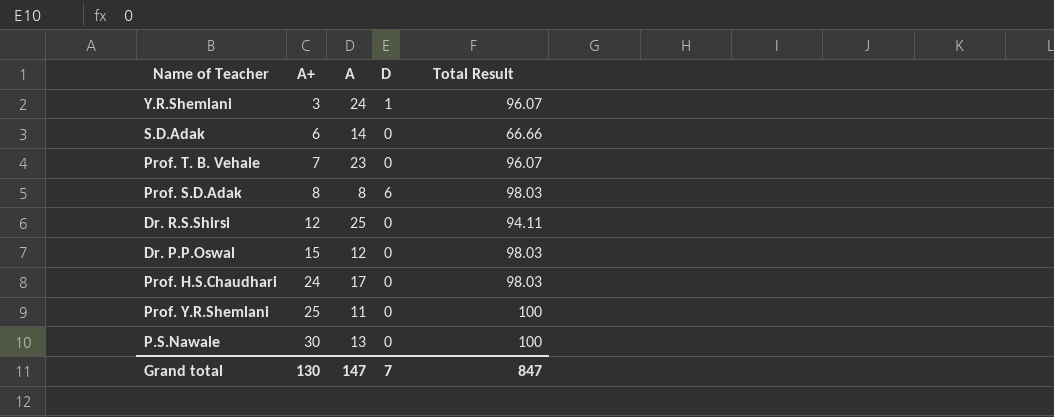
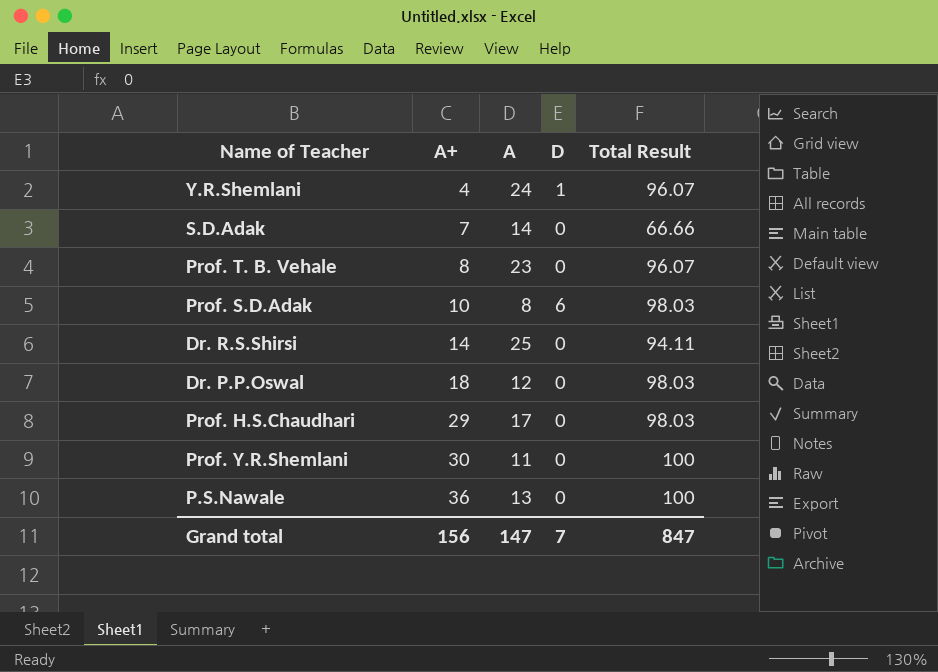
Y.R.Shemlani | A+: 3 -> 4
S.D.Adak | A+: 6 -> 7
Prof. T. B. Vehale | A+: 7 -> 8
Prof. S.D.Adak | A+: 8 -> 10
Dr. R.S.Shirsi | A+: 12 -> 14
Dr. P.P.Oswal | A+: 15 -> 18
Prof. H.S.Chaudhari | A+: 24 -> 29
Prof. Y.R.Shemlani | A+: 25 -> 30
P.S.Nawale | A+: 30 -> 36
Grand total | A+: 130 -> 156

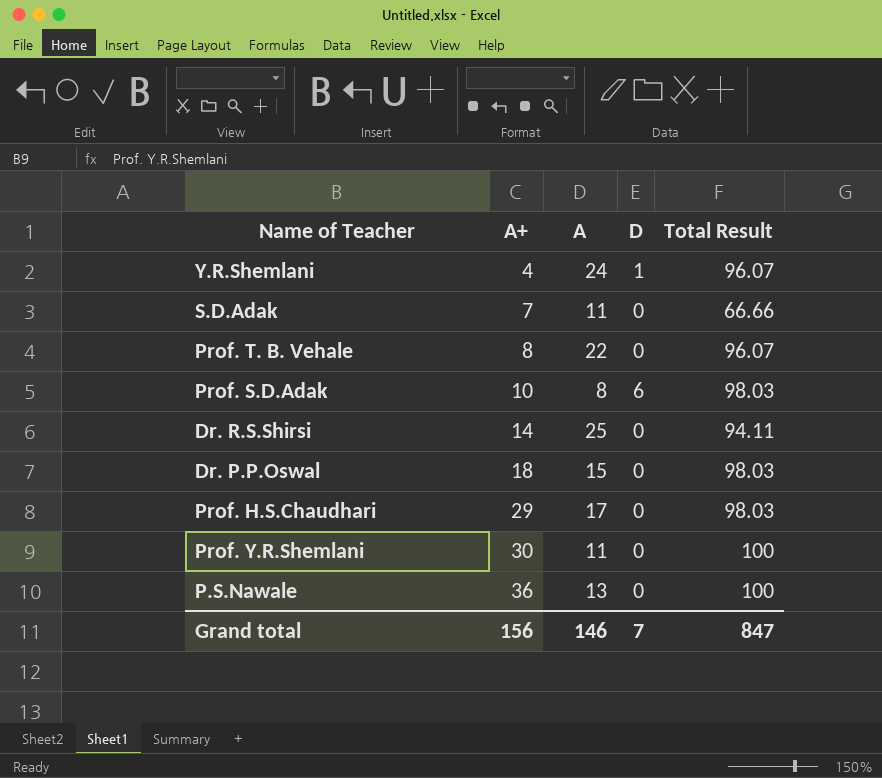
S.D.Adak | A: 14 -> 11
Prof. T. B. Vehale | A: 23 -> 22
Dr. P.P.Oswal | A: 12 -> 15
Grand total | A: 147 -> 146

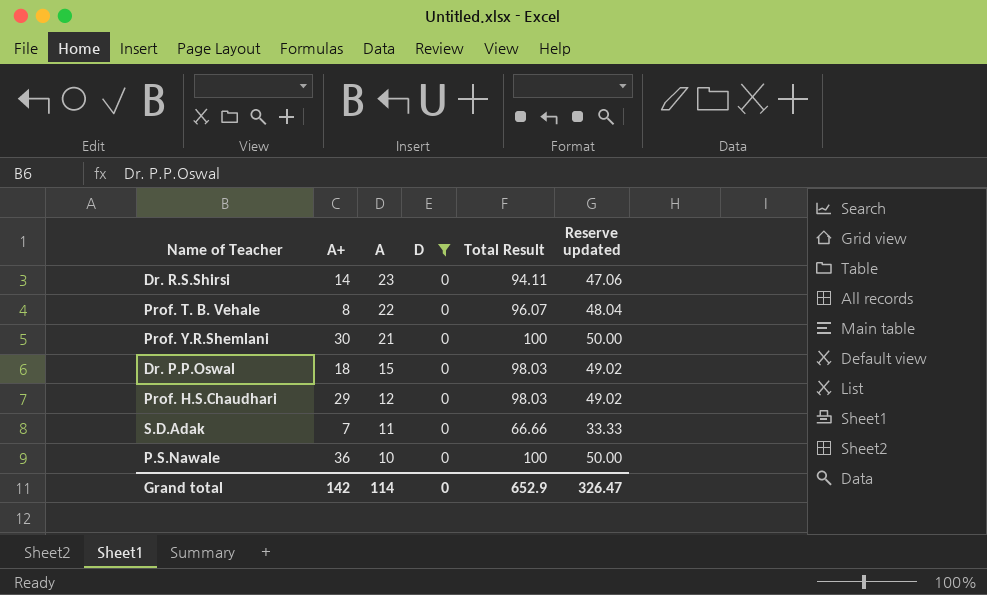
filter: none -> D = 0
row order: A+ ascending -> A descending
column Reserve updated | formula: none -> [Total Result] * 0.5
Dr. R.S.Shirsi | A: 25 -> 23
Prof. Y.R.Shemlani | A: 11 -> 21
Prof. H.S.Chaudhari | A: 17 -> 12
P.S.Nawale | A: 13 -> 10
Grand total | A+: 156 -> 142
Grand total | A: 146 -> 114
Grand total | D: 7 -> 0
Grand total | Total Result: 847 -> 652.9

